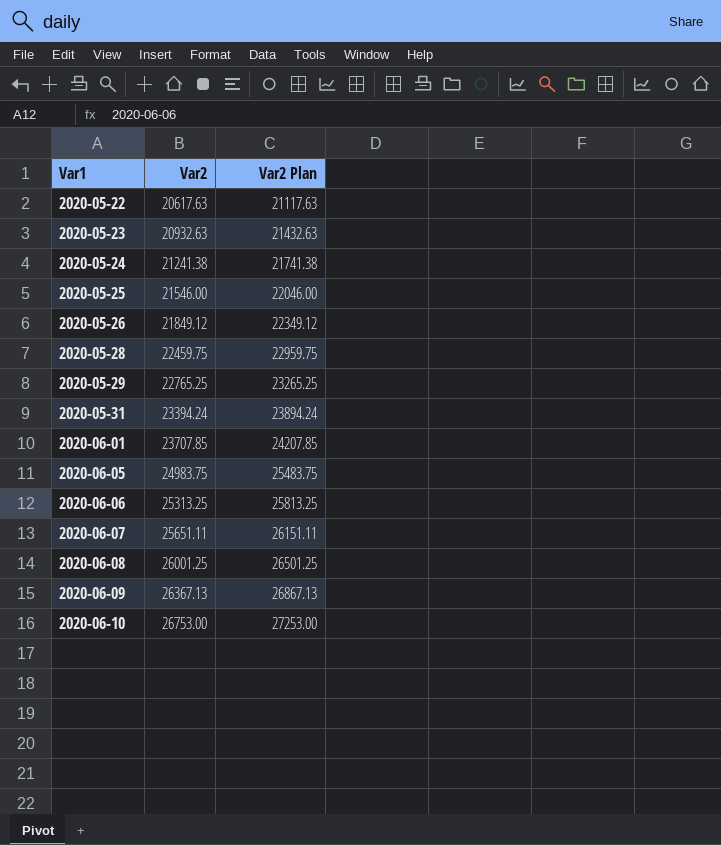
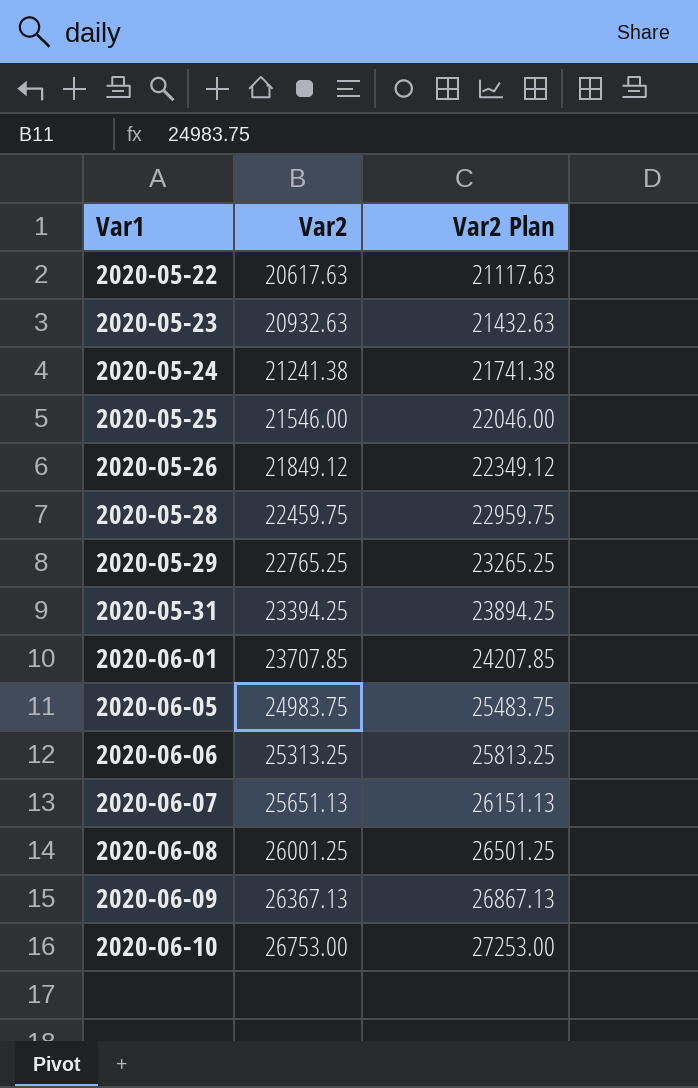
2020-05-31 | Var2: 23394.24 -> 23394.25
2020-05-31 | Var2 Plan: 23894.24 -> 23894.25
2020-06-07 | Var2: 25651.11 -> 25651.13
2020-06-07 | Var2 Plan: 26151.11 -> 26151.13

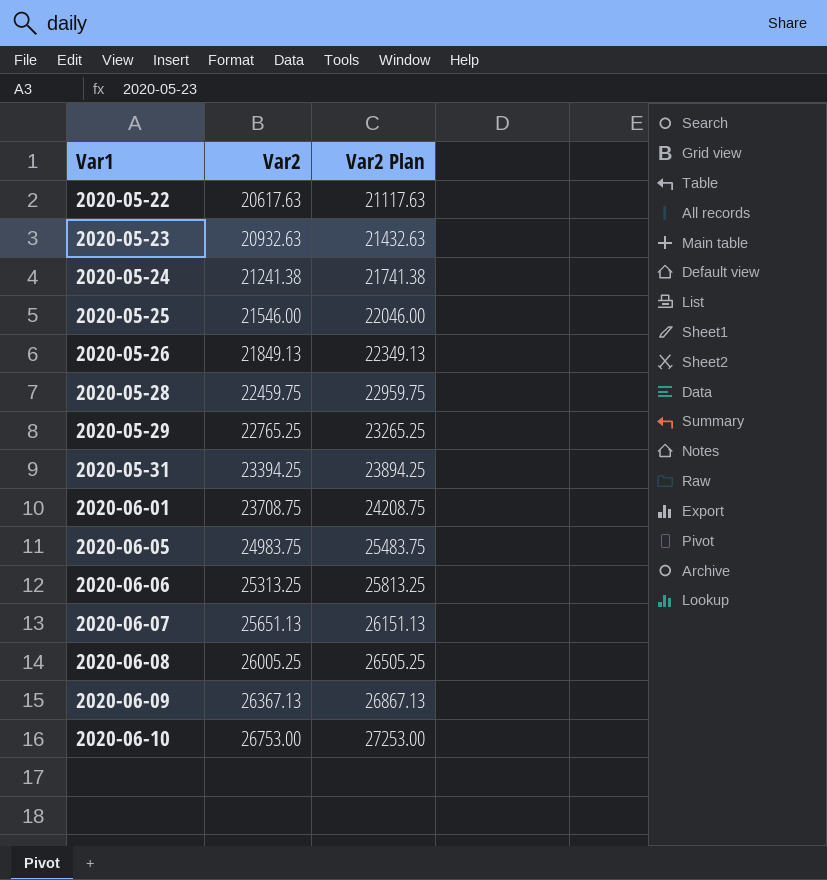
2020-05-26 | Var2: 21849.12 -> 21849.13
2020-05-26 | Var2 Plan: 22349.12 -> 22349.13
2020-06-01 | Var2: 23707.85 -> 23708.75
2020-06-01 | Var2 Plan: 24207.85 -> 24208.75
2020-06-08 | Var2: 26001.25 -> 26005.25
2020-06-08 | Var2 Plan: 26501.25 -> 26505.25

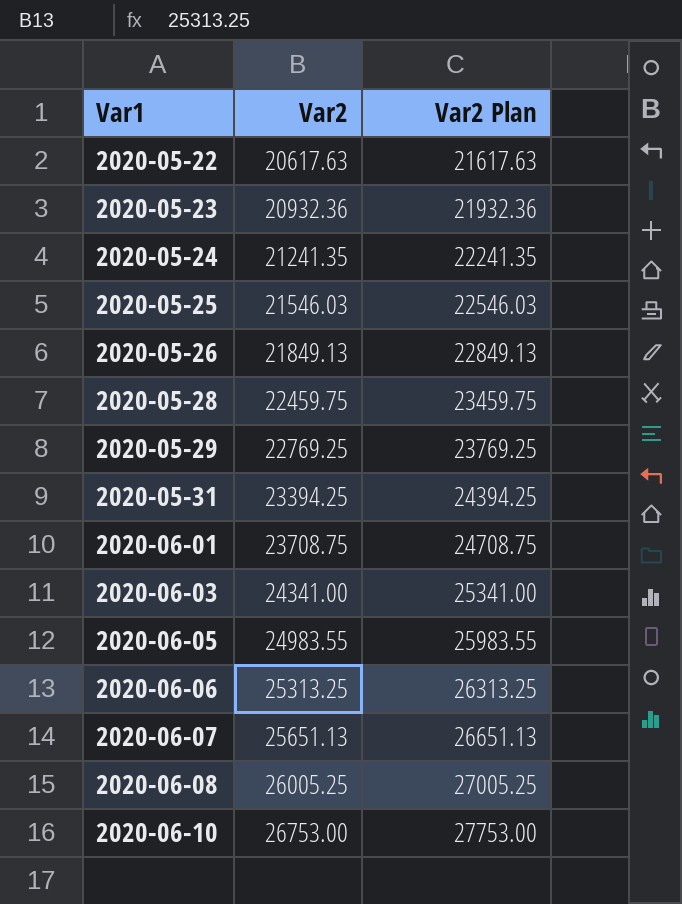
column Var2 Plan | formula: [Var2] + 500 -> [Var2] + 1000
row 2020-06-09: 26367.13 | 26867.13 -> none
2020-05-23 | Var2: 20932.63 -> 20932.36
2020-05-24 | Var2: 21241.38 -> 21241.35
2020-05-25 | Var2: 21546.00 -> 21546.03
2020-05-29 | Var2: 22765.25 -> 22769.25
row 2020-06-03: none -> 24341.00 | 25341.00
2020-06-05 | Var2: 24983.75 -> 24983.55

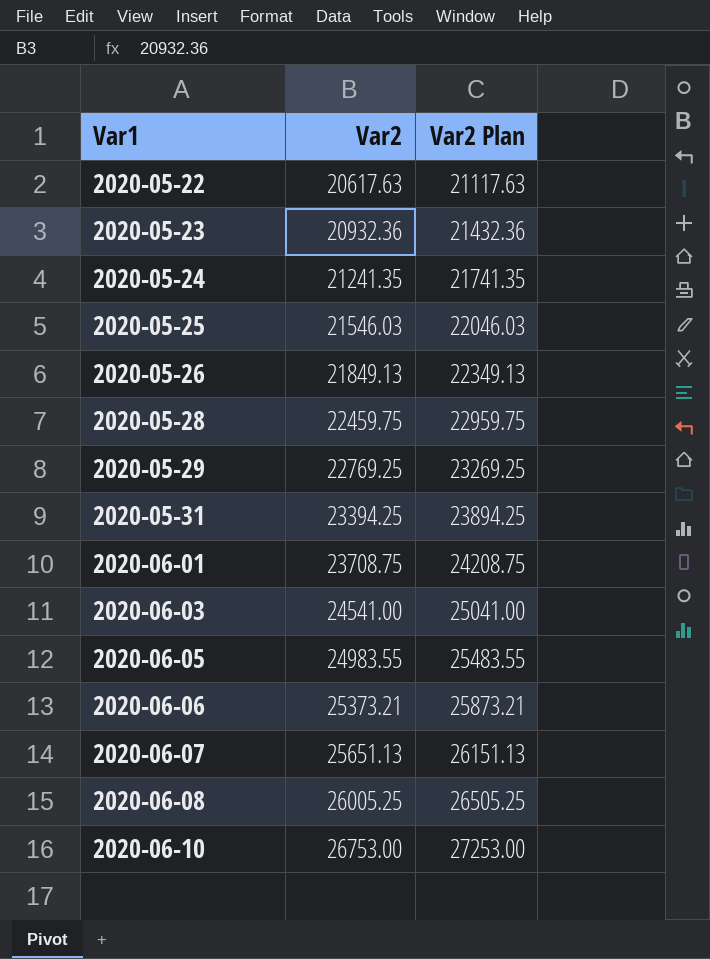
column Var2 Plan | formula: [Var2] + 1000 -> [Var2] + 500
2020-06-03 | Var2: 24341.00 -> 24541.00
2020-06-06 | Var2: 25313.25 -> 25373.21

